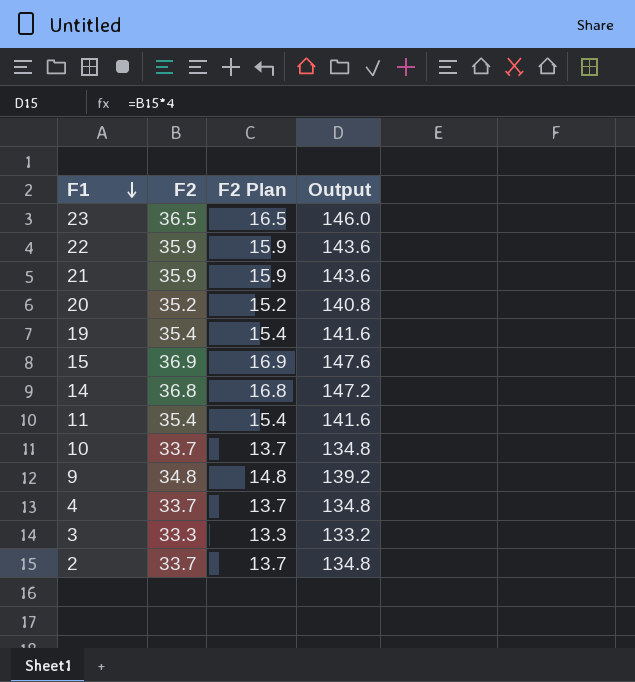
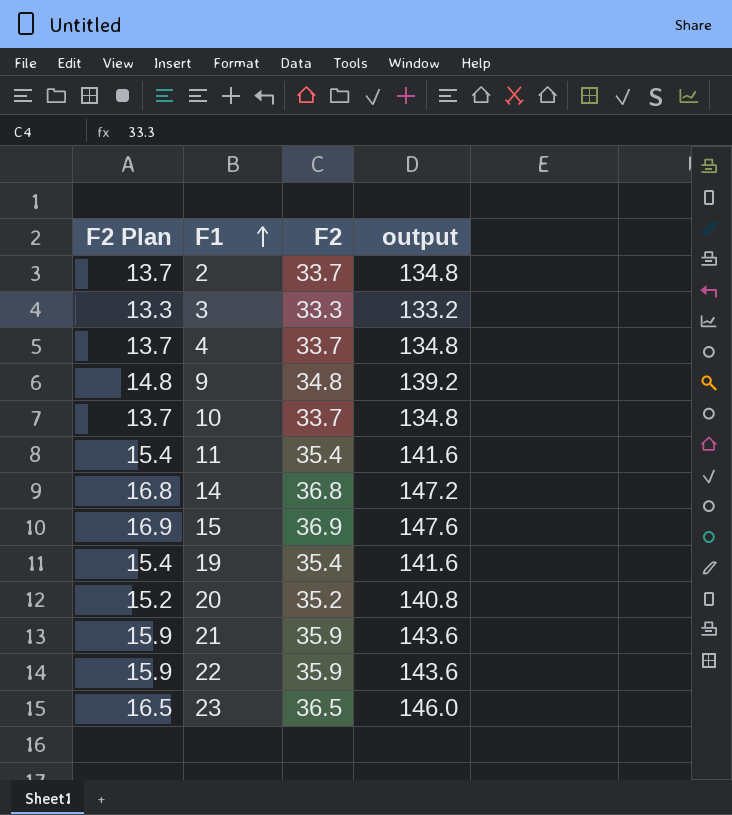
row order: F1 descending -> F1 ascending
column F2 Plan | position: 3 -> 1
column name: Output -> output

